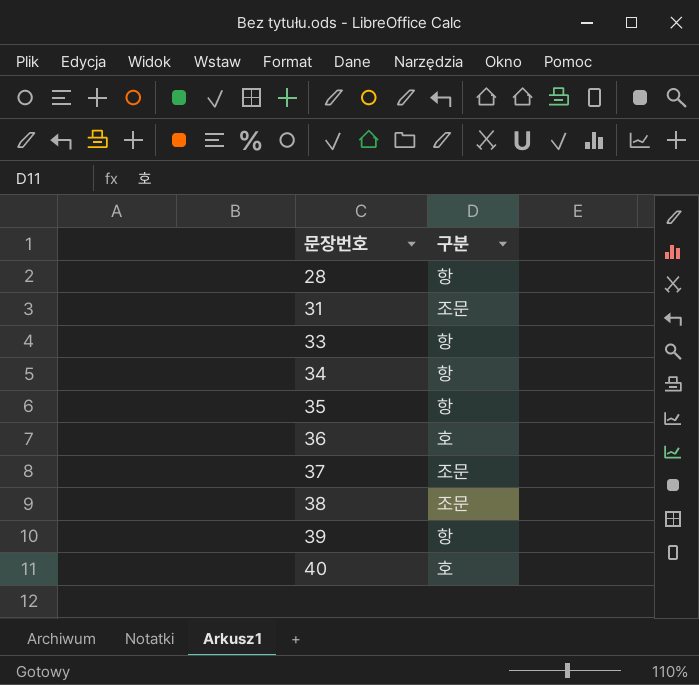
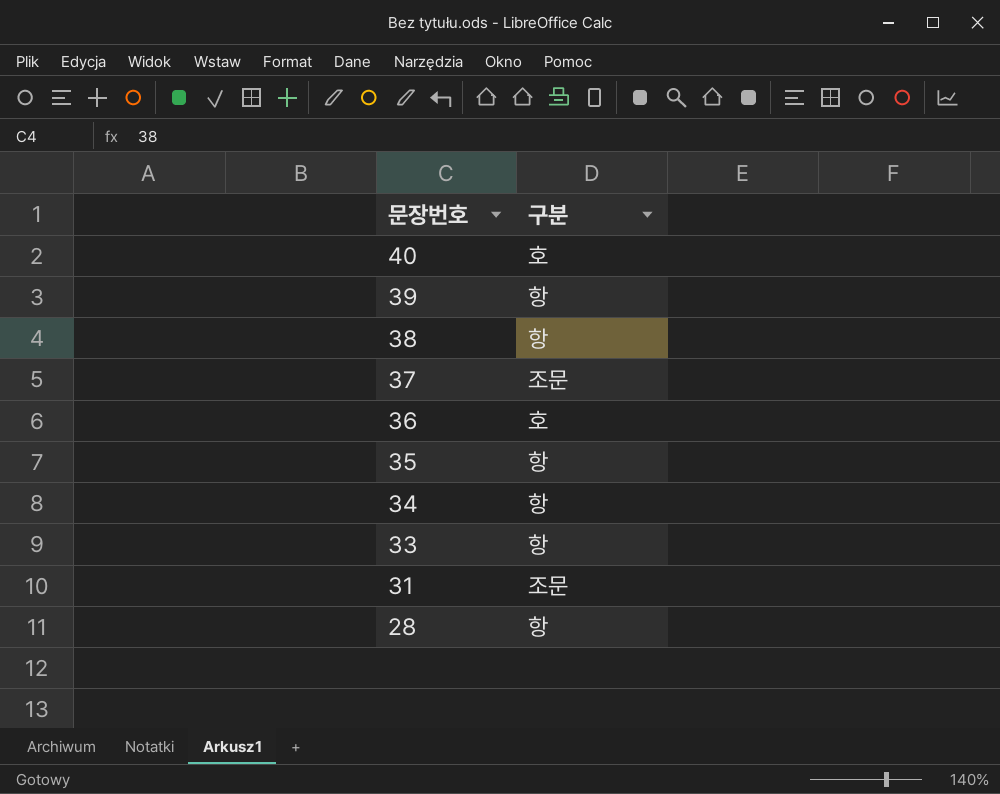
row order: 문장번호 ascending -> 문장번호 descending
38 | 구분: 조문 -> 항

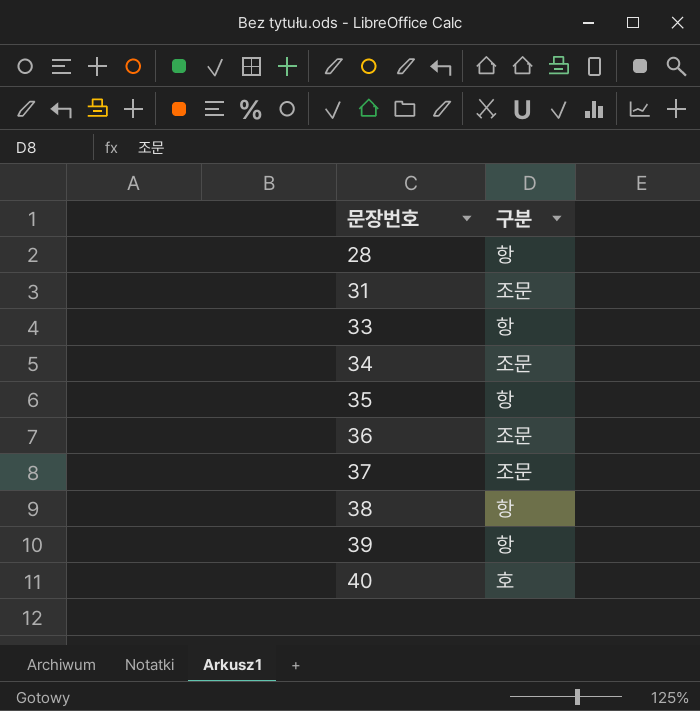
row order: 문장번호 descending -> 문장번호 ascending
34 | 구분: 항 -> 조문
36 | 구분: 호 -> 조문

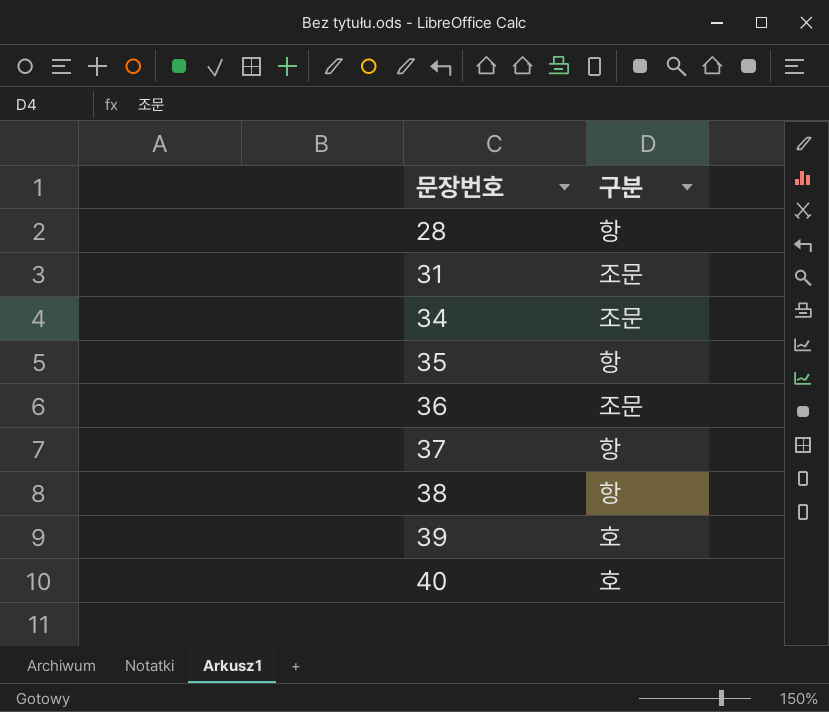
row 33: 항 -> none
37 | 구분: 조문 -> 항
39 | 구분: 항 -> 호

